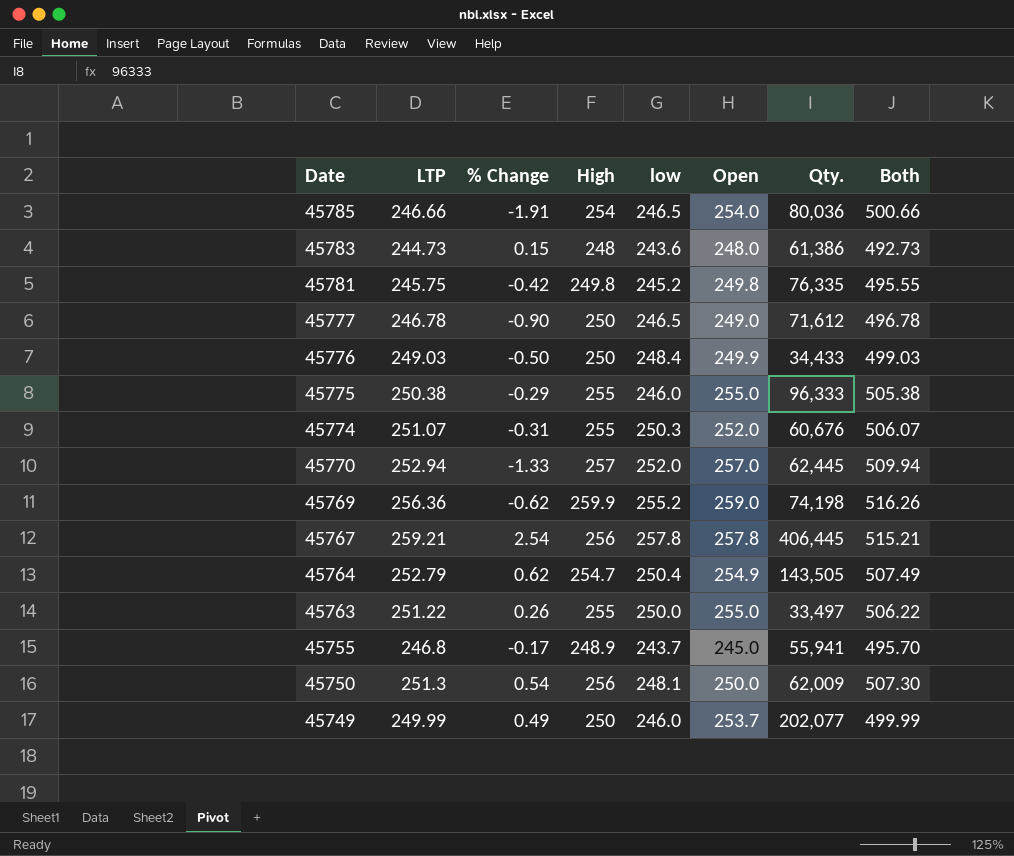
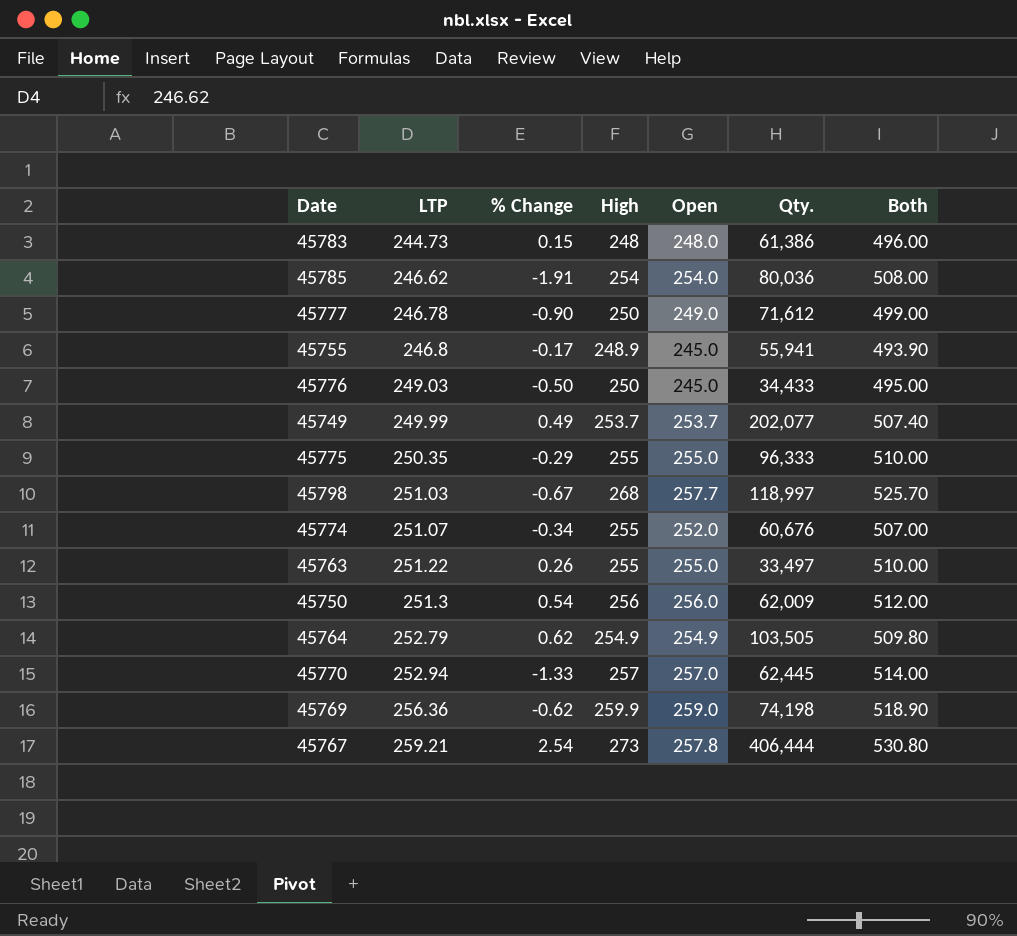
row order: Date descending -> LTP ascending
column low | position: 5 -> none
column Both | formula: [LTP] + [High] -> [High] + [Open]
row 45781: 245.75 | -0.42 | 249.8 | 245.2 | 249.8 | 76,335 | 495.55 -> none
45785 | LTP: 246.66 -> 246.62
45776 | Open: 249.9 -> 245.0
45749 | High: 250 -> 253.7
45775 | LTP: 250.38 -> 250.35
row 45798: none -> 251.03 | -0.67 | 268 | 257.7 | 118,997 | 525.70
45774 | % Change: -0.31 -> -0.34
45750 | Open: 250.0 -> 256.0
45764 | High: 254.7 -> 254.9
45764 | Qty.: 143,505 -> 103,505
45767 | High: 256 -> 273
45767 | Qty.: 406,445 -> 406,444

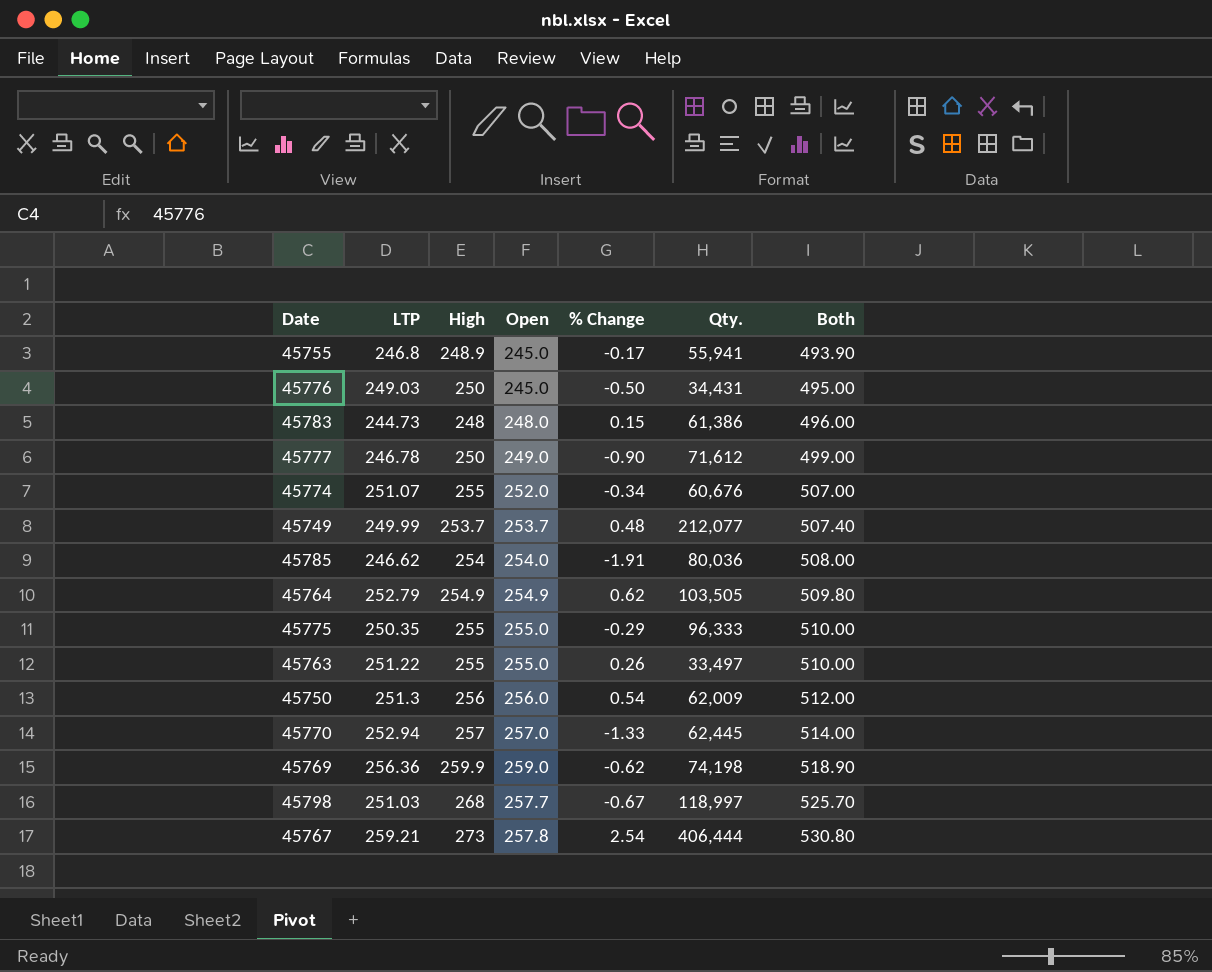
row order: LTP ascending -> Both ascending
column % Change | position: 3 -> 5
45776 | Qty.: 34,433 -> 34,431
45749 | % Change: 0.49 -> 0.48
45749 | Qty.: 202,077 -> 212,077

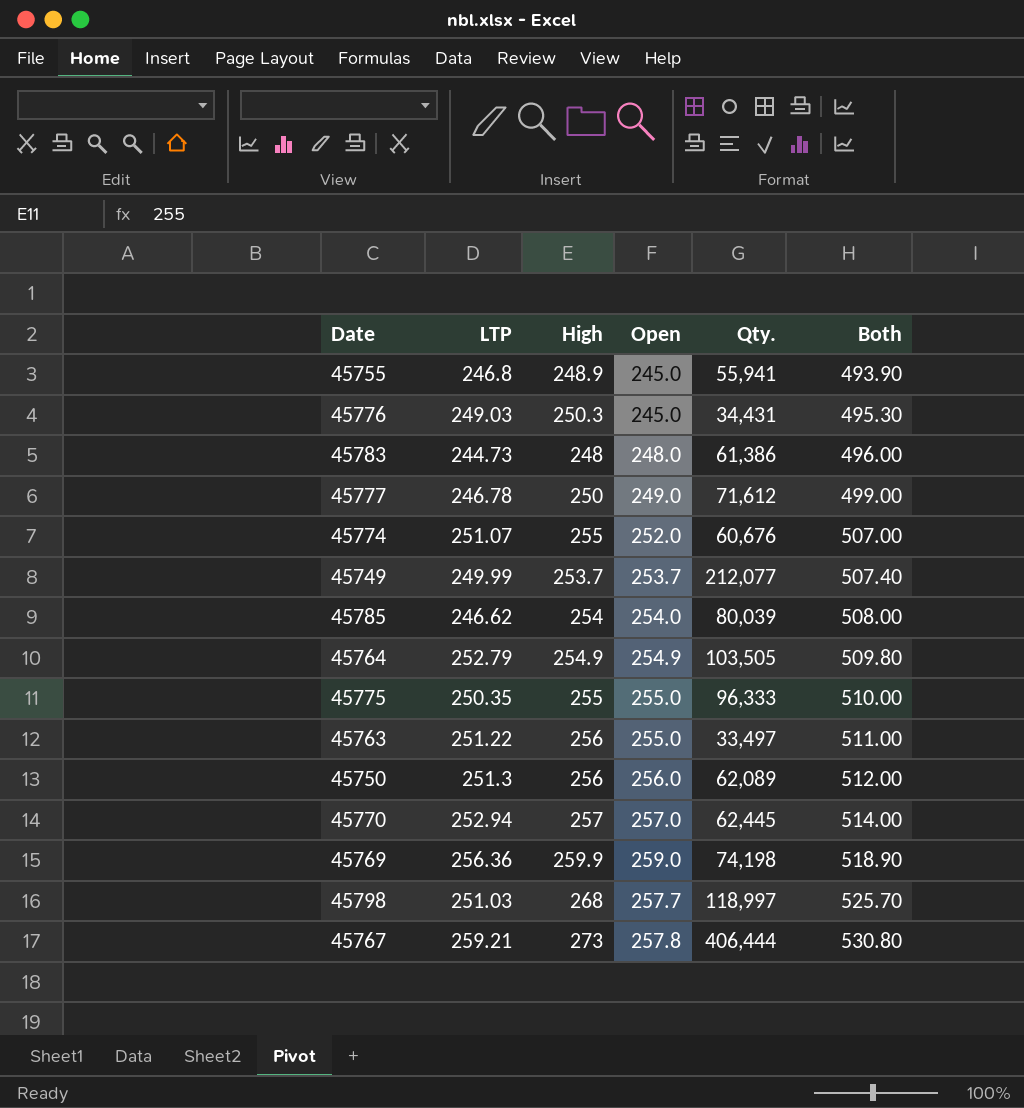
column % Change | position: 5 -> none
45776 | High: 250 -> 250.3
45776 | Both: 495.00 -> 495.30
45785 | Qty.: 80,036 -> 80,039
45763 | High: 255 -> 256
45763 | Both: 510.00 -> 511.00
45750 | Qty.: 62,009 -> 62,089

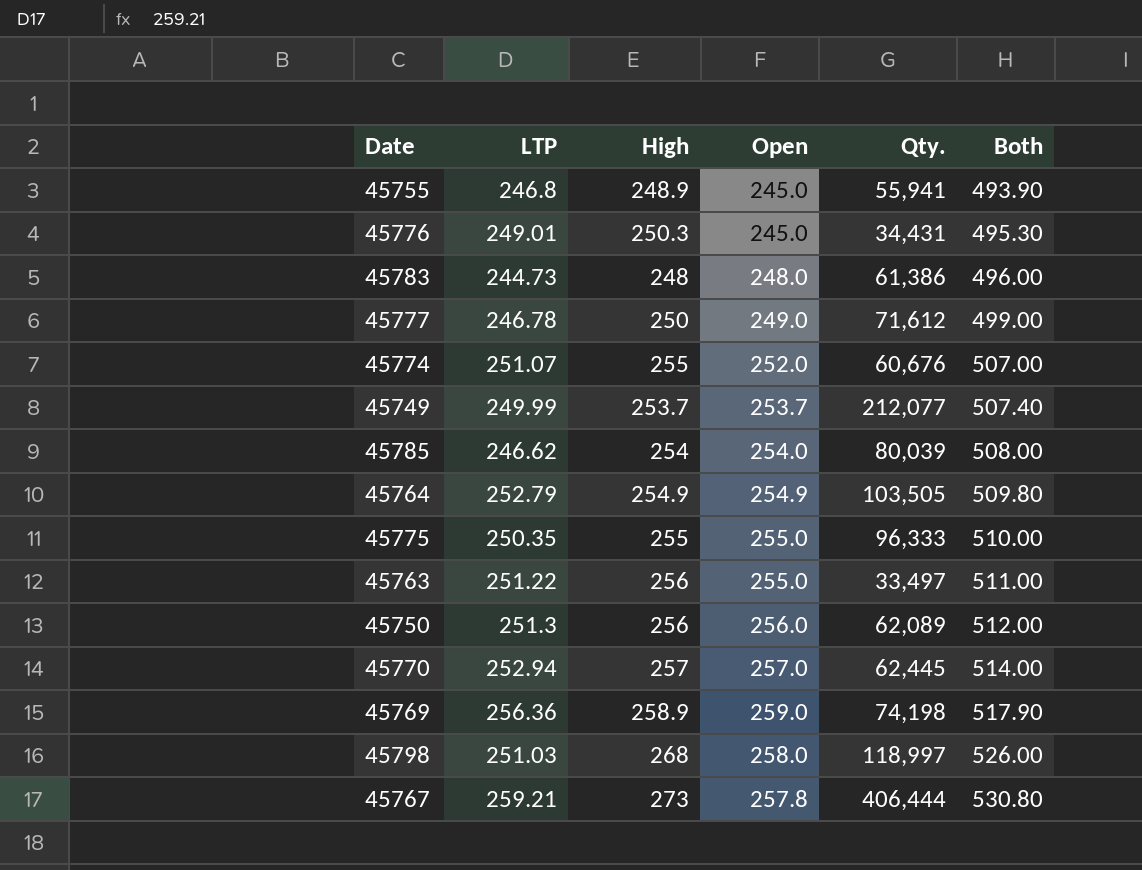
45776 | LTP: 249.03 -> 249.01
45769 | High: 259.9 -> 258.9
45769 | Both: 518.90 -> 517.90
45798 | Open: 257.7 -> 258.0
45798 | Both: 525.70 -> 526.00

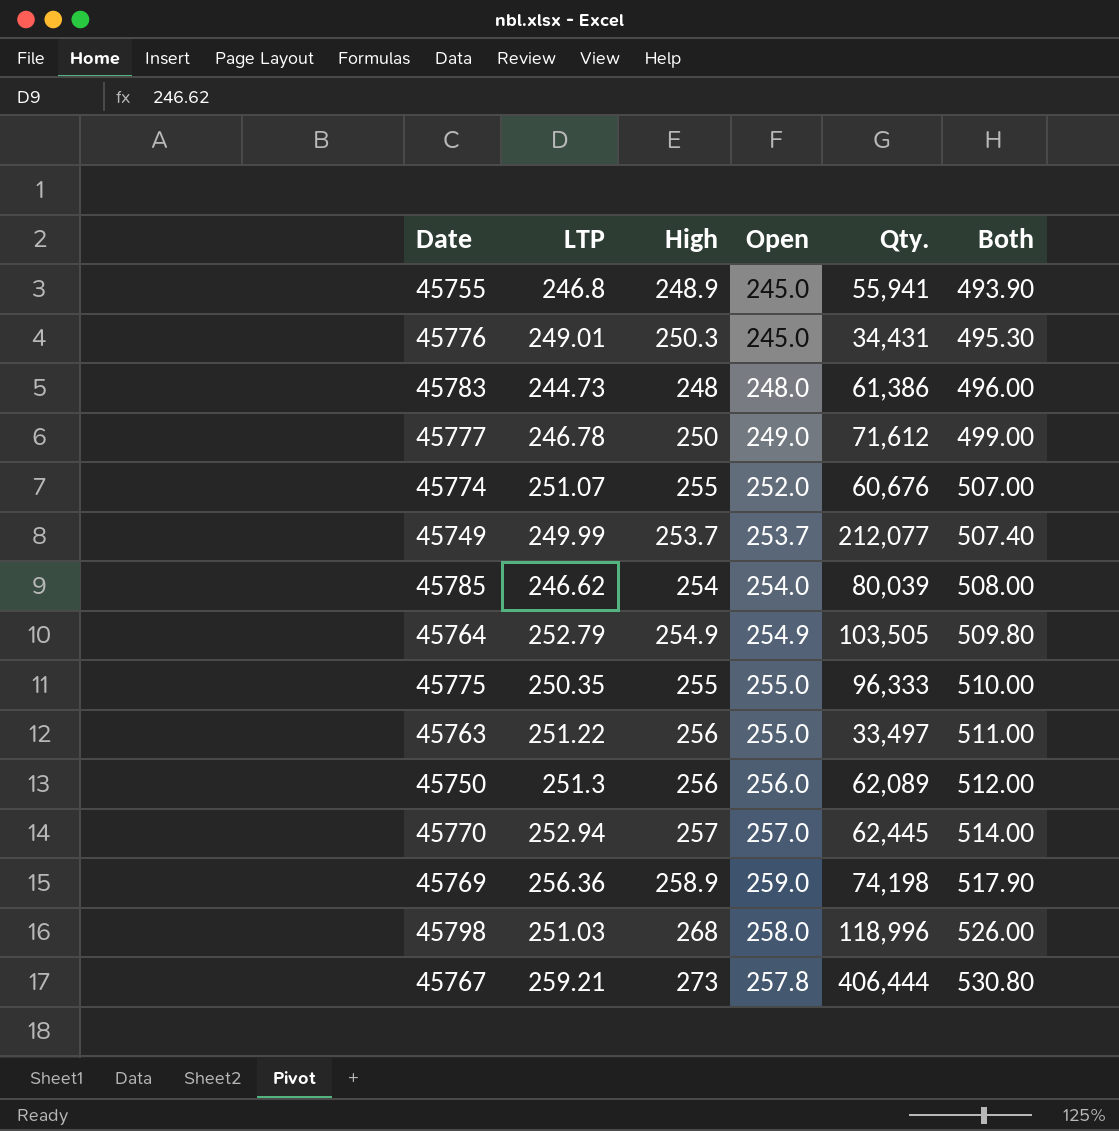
45798 | Qty.: 118,997 -> 118,996

